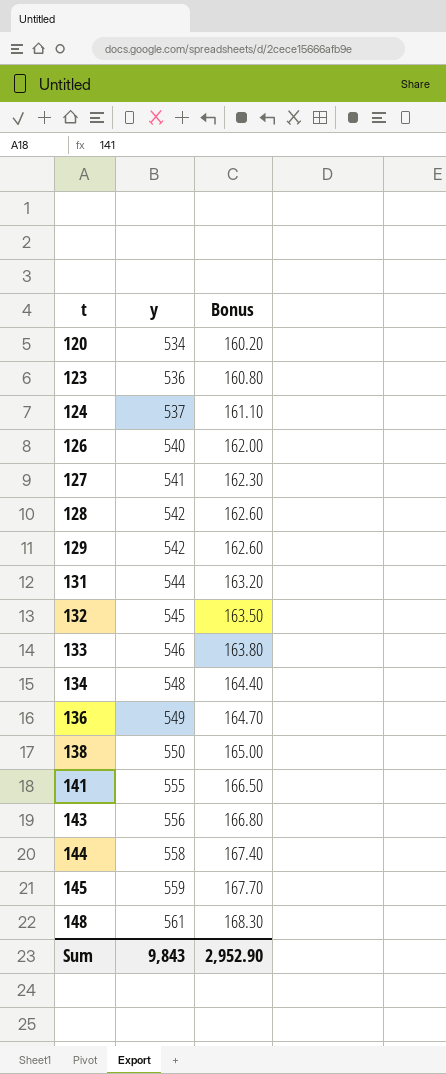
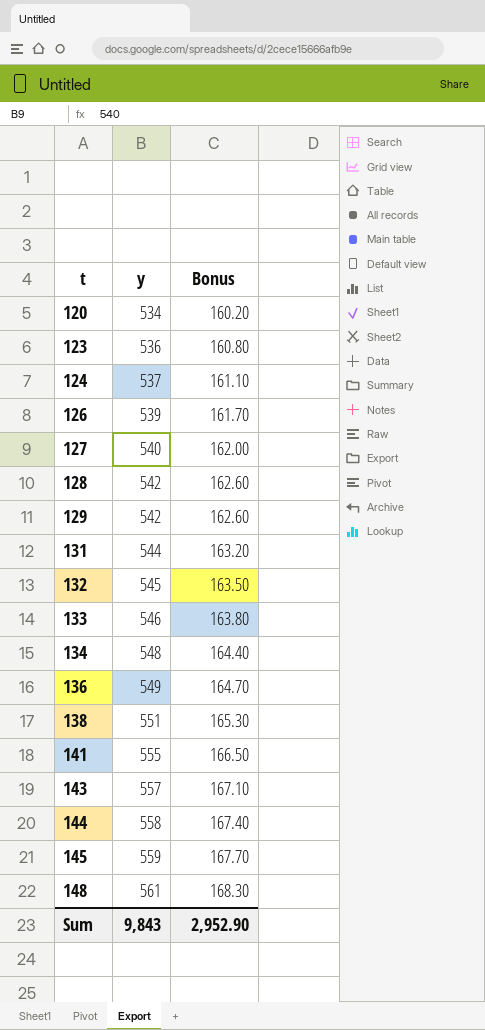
126 | y: 540 -> 539
126 | Bonus: 162.00 -> 161.70
127 | y: 541 -> 540
127 | Bonus: 162.30 -> 162.00
138 | y: 550 -> 551
138 | Bonus: 165.00 -> 165.30
143 | y: 556 -> 557
143 | Bonus: 166.80 -> 167.10

